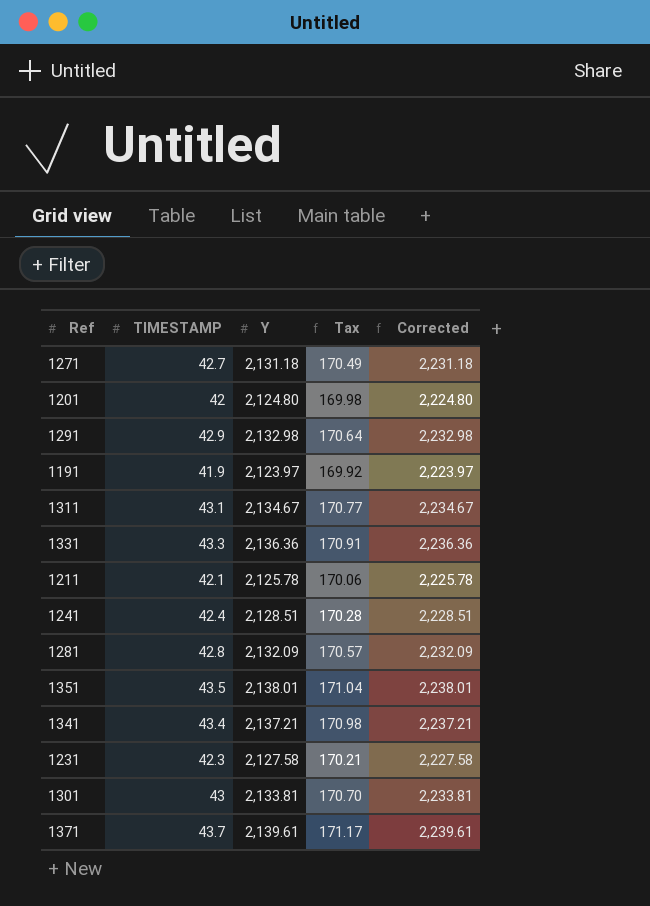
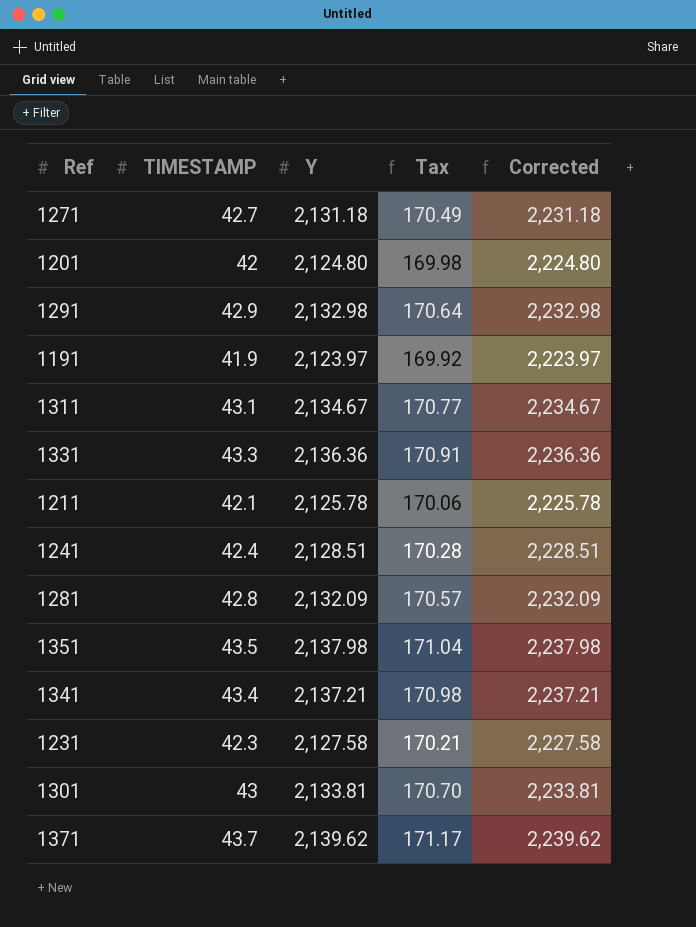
1351 | Y: 2,138.01 -> 2,137.98
1351 | Corrected: 2,238.01 -> 2,237.98
1371 | Y: 2,139.61 -> 2,139.62
1371 | Corrected: 2,239.61 -> 2,239.62

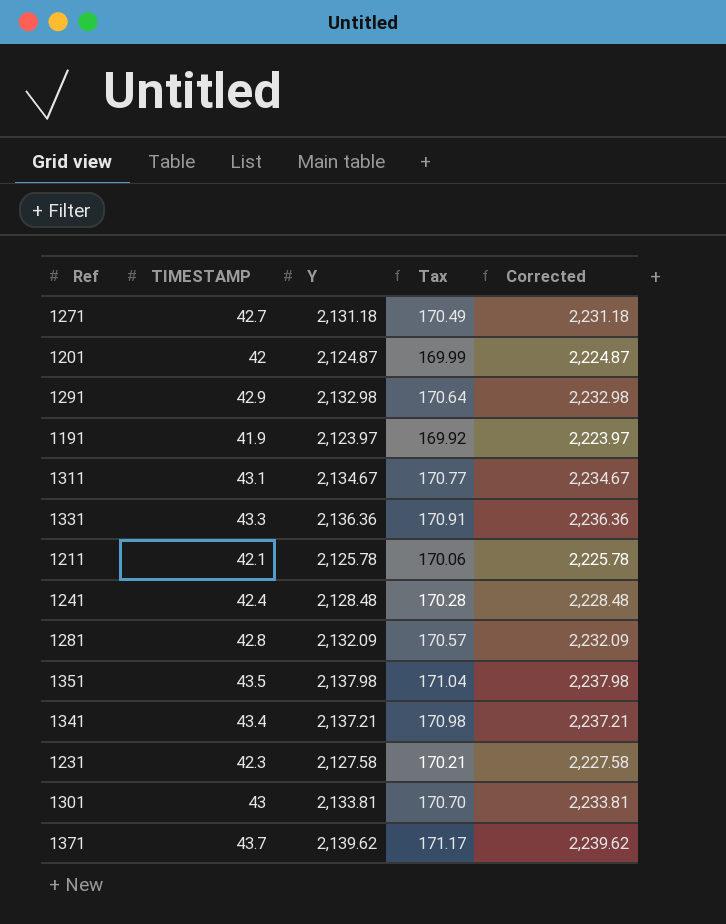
1201 | Y: 2,124.80 -> 2,124.87
1201 | Tax: 169.98 -> 169.99
1201 | Corrected: 2,224.80 -> 2,224.87
1241 | Y: 2,128.51 -> 2,128.48
1241 | Corrected: 2,228.51 -> 2,228.48

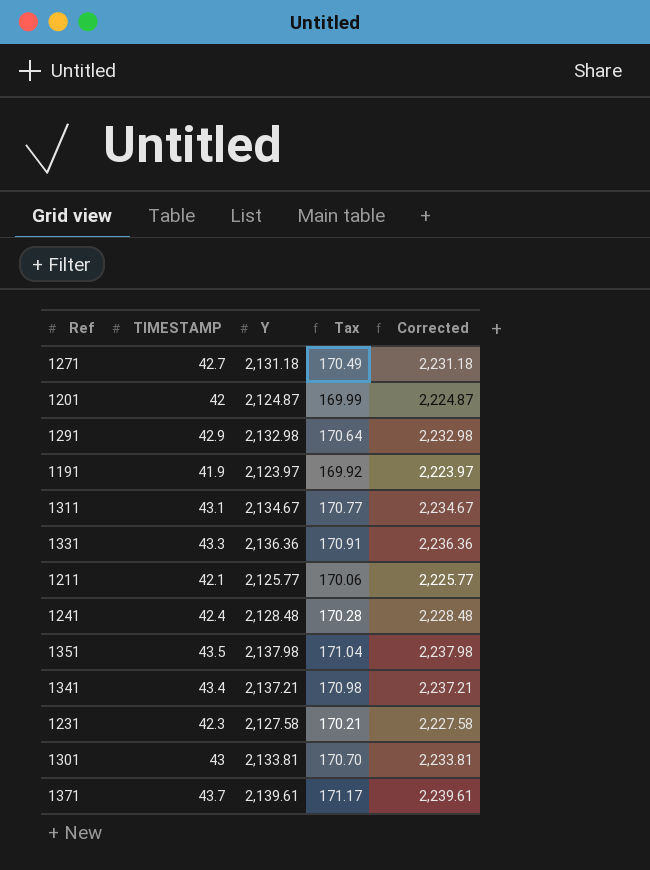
row 1281: 42.8 | 2,132.09 | 170.57 | 2,232.09 -> none
1211 | Y: 2,125.78 -> 2,125.77
1211 | Corrected: 2,225.78 -> 2,225.77
1371 | Y: 2,139.62 -> 2,139.61
1371 | Corrected: 2,239.62 -> 2,239.61

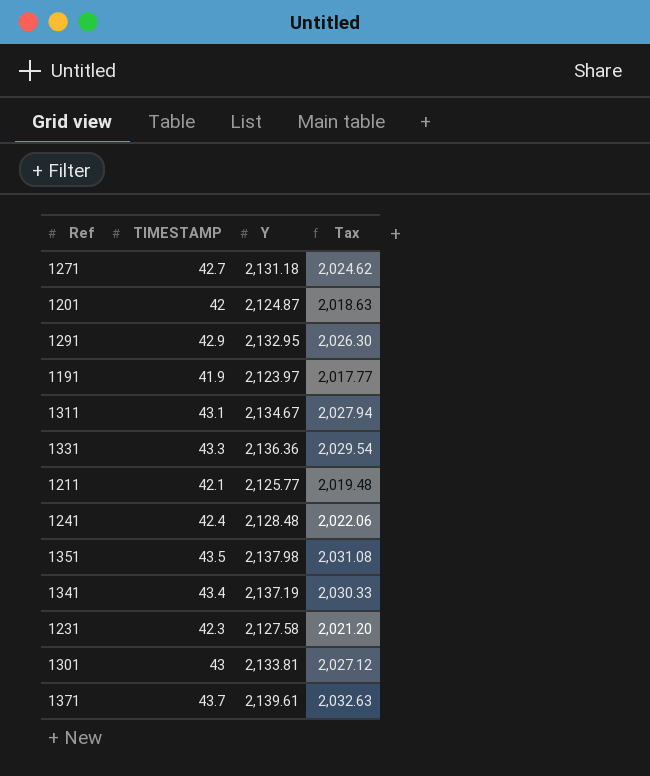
column Corrected | formula: [Y] + 100 -> none
column Tax | formula: [Y] * 0.08 -> [Y] * 0.95
1291 | Y: 2,132.98 -> 2,132.95
1341 | Y: 2,137.21 -> 2,137.19

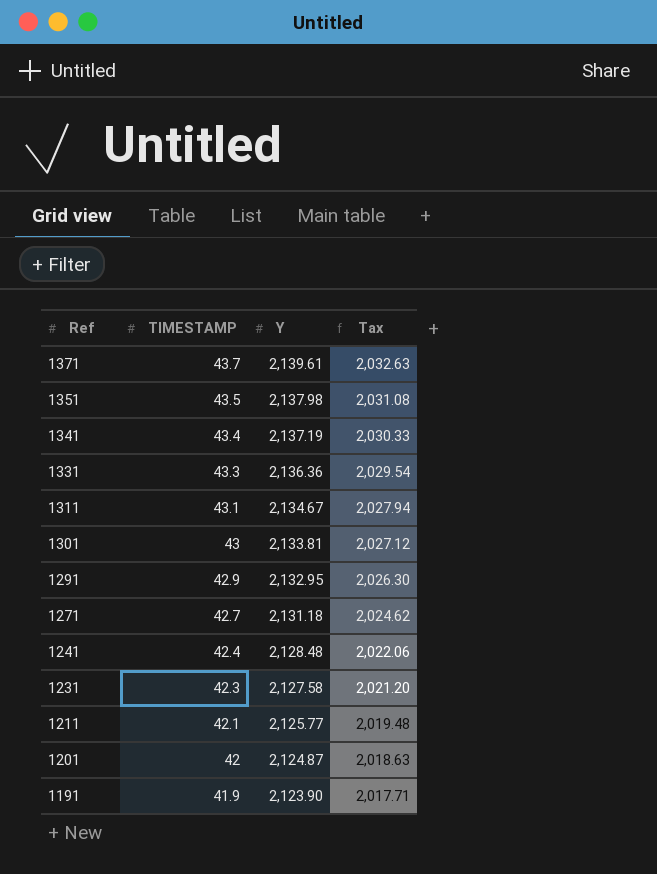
row order: none -> Ref descending
1191 | Y: 2,123.97 -> 2,123.90
1191 | Tax: 2,017.77 -> 2,017.71

